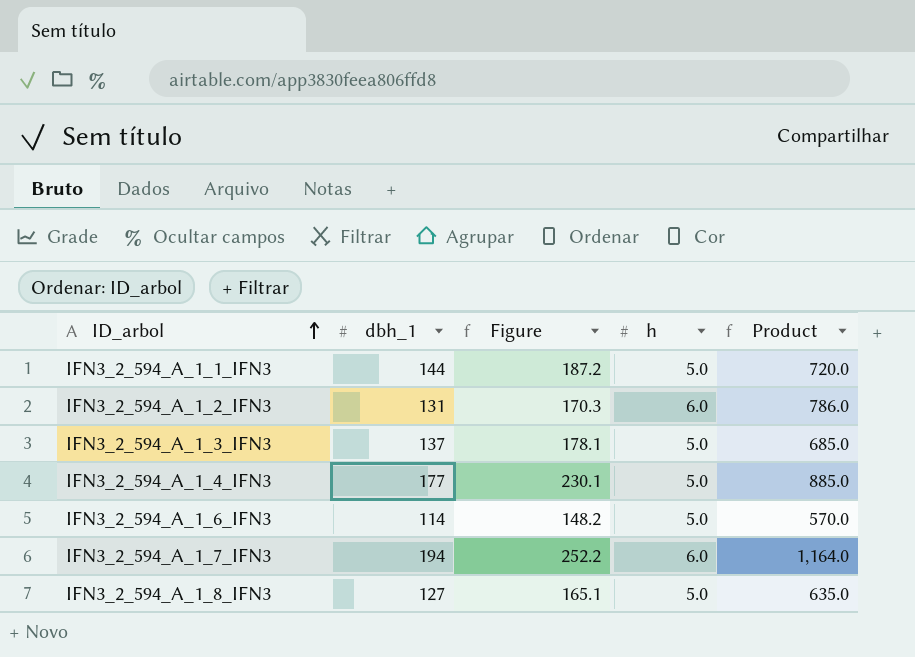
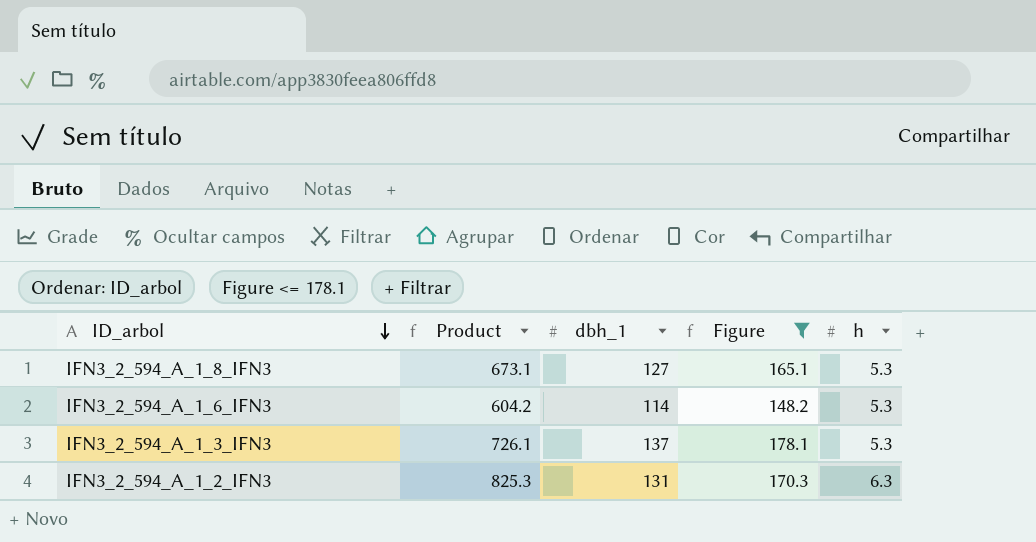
filter: none -> Figure <= 178.1
row order: ID_arbol ascending -> ID_arbol descending
column Product | position: 5 -> 2
IFN3_2_594_A_1_8_IFN3 | Product: 635.0 -> 673.1
IFN3_2_594_A_1_8_IFN3 | h: 5.0 -> 5.3
IFN3_2_594_A_1_6_IFN3 | Product: 570.0 -> 604.2
IFN3_2_594_A_1_6_IFN3 | h: 5.0 -> 5.3
IFN3_2_594_A_1_3_IFN3 | Product: 685.0 -> 726.1
IFN3_2_594_A_1_3_IFN3 | h: 5.0 -> 5.3
IFN3_2_594_A_1_2_IFN3 | Product: 786.0 -> 825.3
IFN3_2_594_A_1_2_IFN3 | h: 6.0 -> 6.3

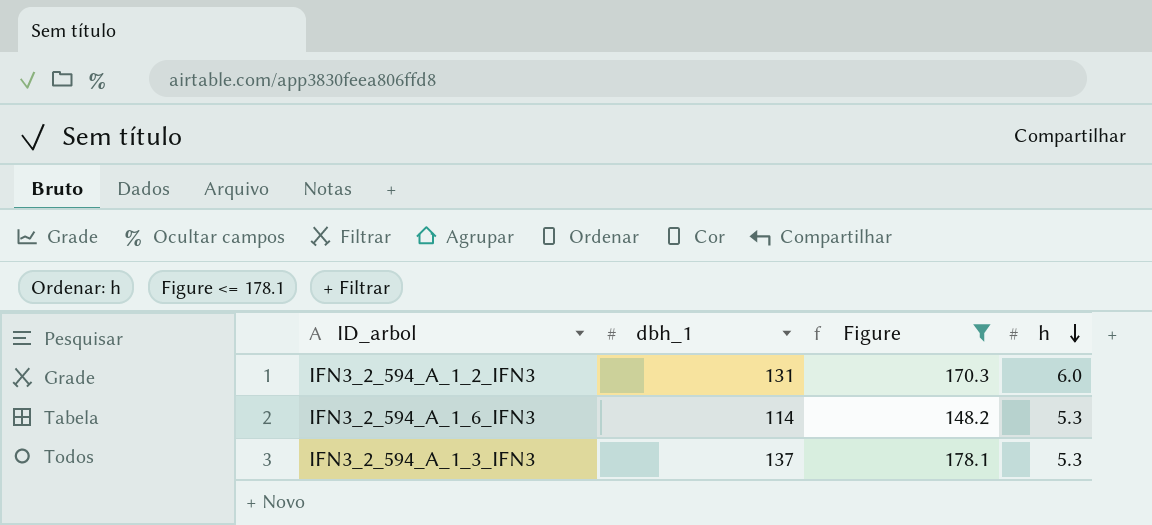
row order: ID_arbol descending -> h descending
column Product | formula: [dbh_1] * [h] -> none
row IFN3_2_594_A_1_8_IFN3: 673.1 | 127 | 165.1 | 5.3 -> none
IFN3_2_594_A_1_2_IFN3 | h: 6.3 -> 6.0

